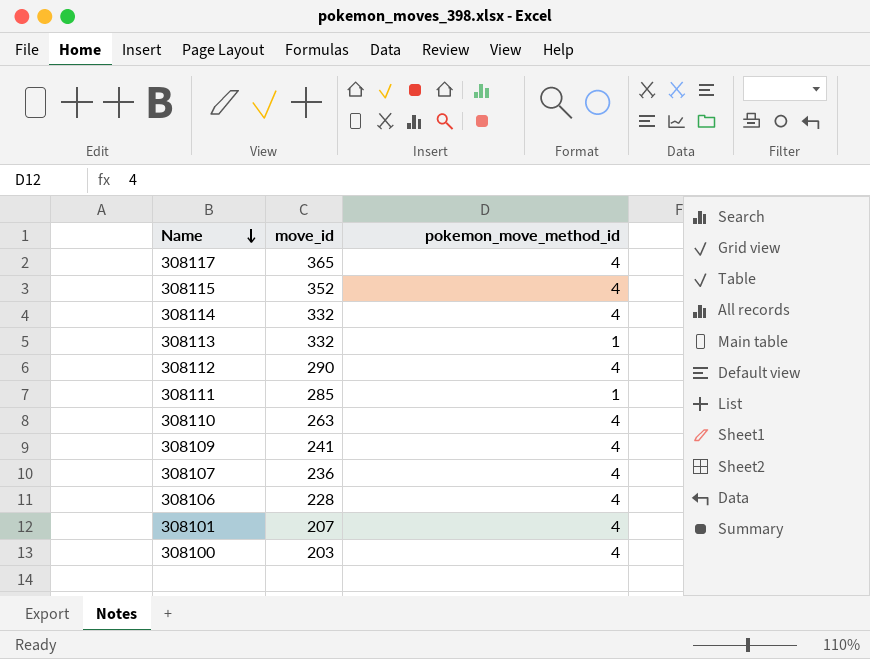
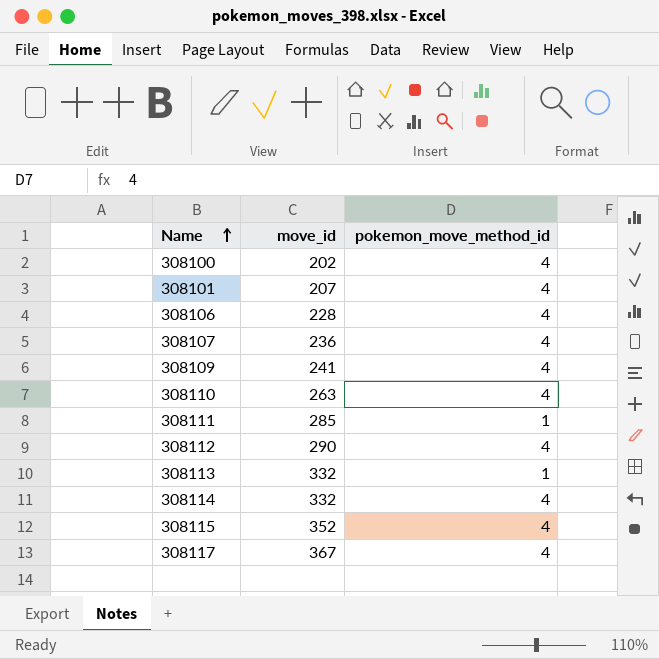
row order: Name descending -> Name ascending
308100 | move_id: 203 -> 202
308117 | move_id: 365 -> 367

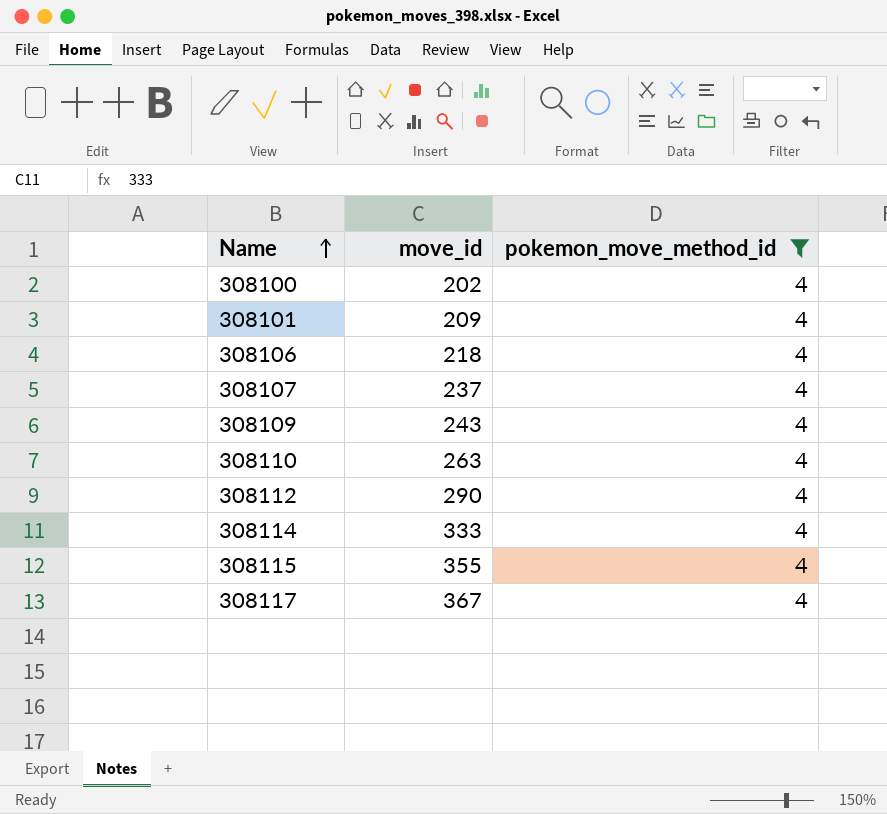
filter: none -> pokemon_move_method_id = 4
308101 | move_id: 207 -> 209
308106 | move_id: 228 -> 218
308107 | move_id: 236 -> 237
308109 | move_id: 241 -> 243
308114 | move_id: 332 -> 333
308115 | move_id: 352 -> 355

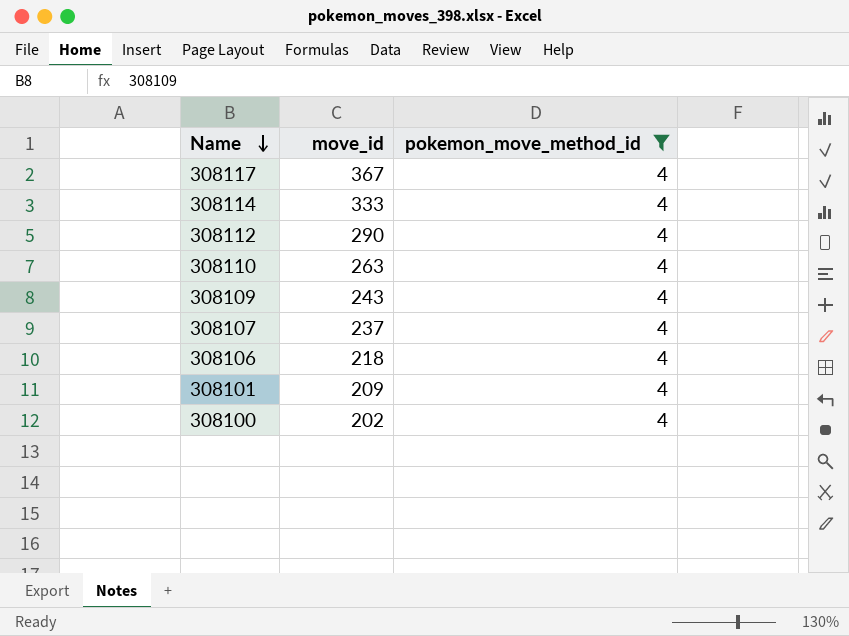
row order: Name ascending -> Name descending
row 308115: 355 | 4 -> none

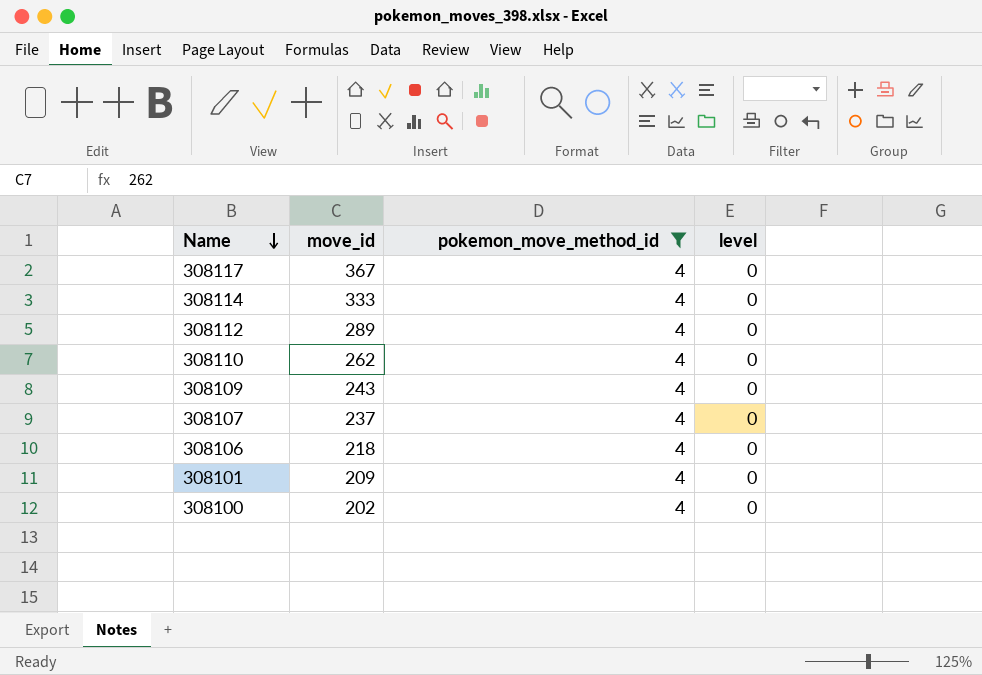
column level | position: none -> 4
308112 | move_id: 290 -> 289
308110 | move_id: 263 -> 262

